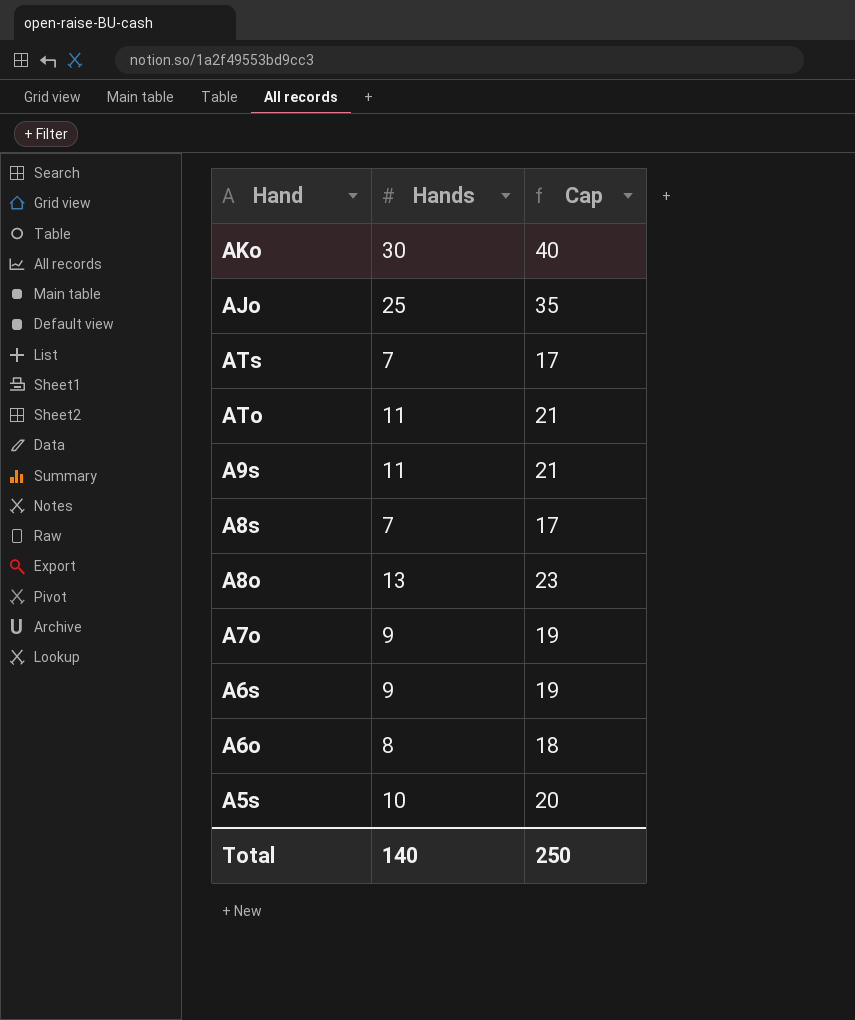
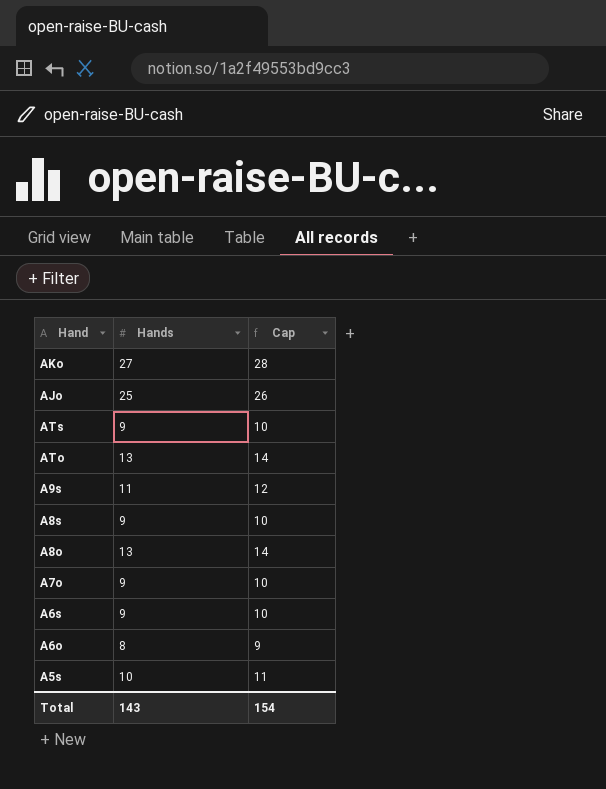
column Cap | formula: [Hands] + 10 -> [Hands] + 1
AKo | Hands: 30 -> 27
ATs | Hands: 7 -> 9
ATo | Hands: 11 -> 13
A8s | Hands: 7 -> 9
Total | Hands: 140 -> 143
Total | Cap: 250 -> 154

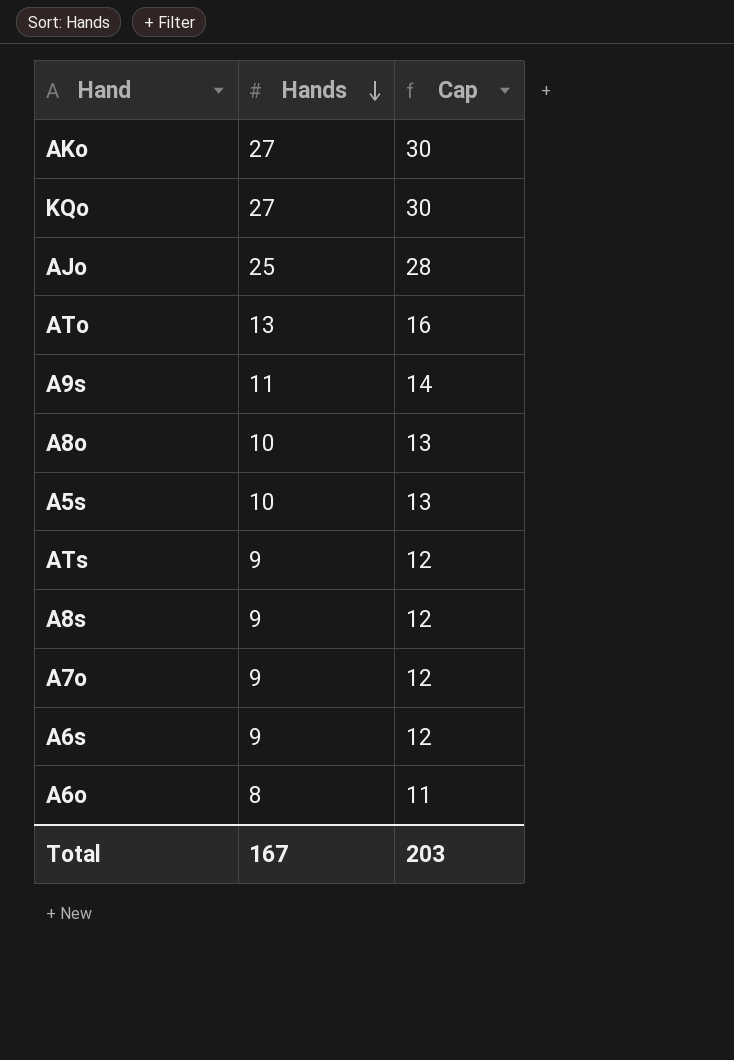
row order: none -> Hands descending
column Cap | formula: [Hands] + 1 -> [Hands] + 3
row KQo: none -> 27 | 30
A8o | Hands: 13 -> 10
Total | Hands: 143 -> 167
Total | Cap: 154 -> 203

